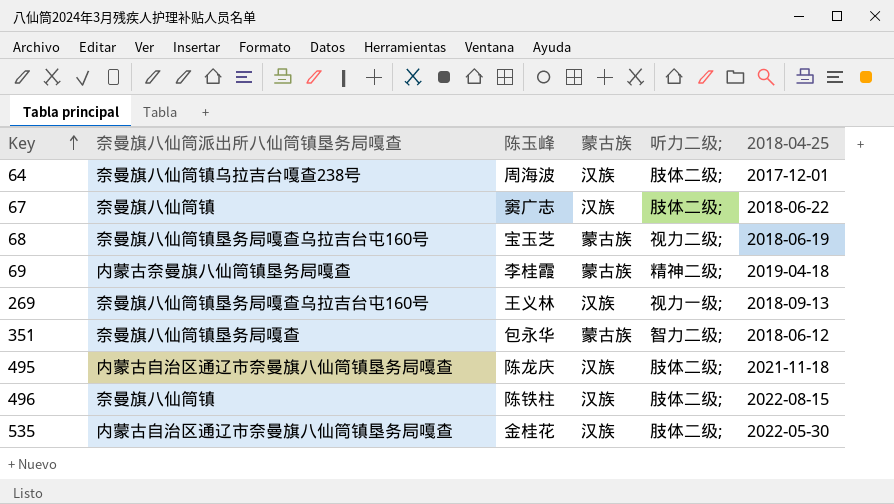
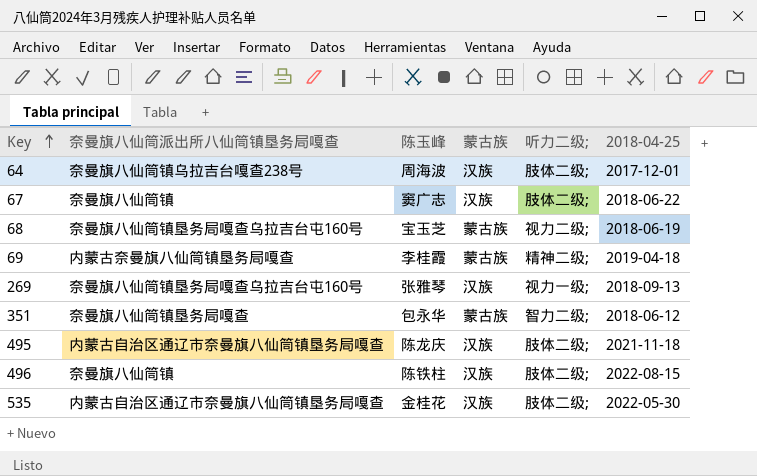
269 | 陈玉峰: 王义林 -> 张雅琴

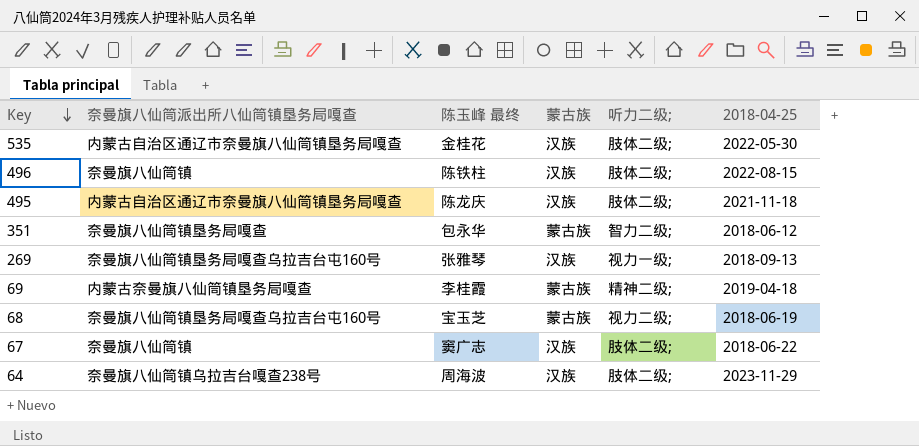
row order: Key ascending -> Key descending
column name: 陈玉峰 -> 陈玉峰 最终
64 | 2018-04-25: 2017-12-01 -> 2023-11-29

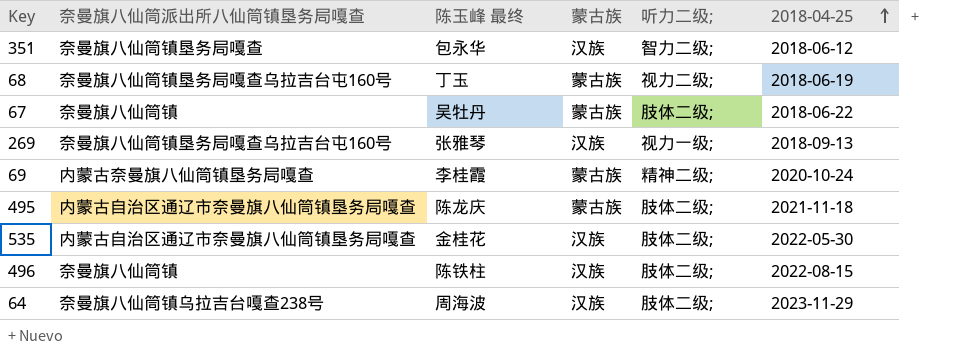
row order: Key descending -> 2018-04-25 ascending
351 | 蒙古族: 蒙古族 -> 汉族
68 | 陈玉峰 最终: 宝玉芝 -> 丁玉
67 | 陈玉峰 最终: 窦广志 -> 吴牡丹
67 | 蒙古族: 汉族 -> 蒙古族
69 | 2018-04-25: 2019-04-18 -> 2020-10-24
495 | 蒙古族: 汉族 -> 蒙古族

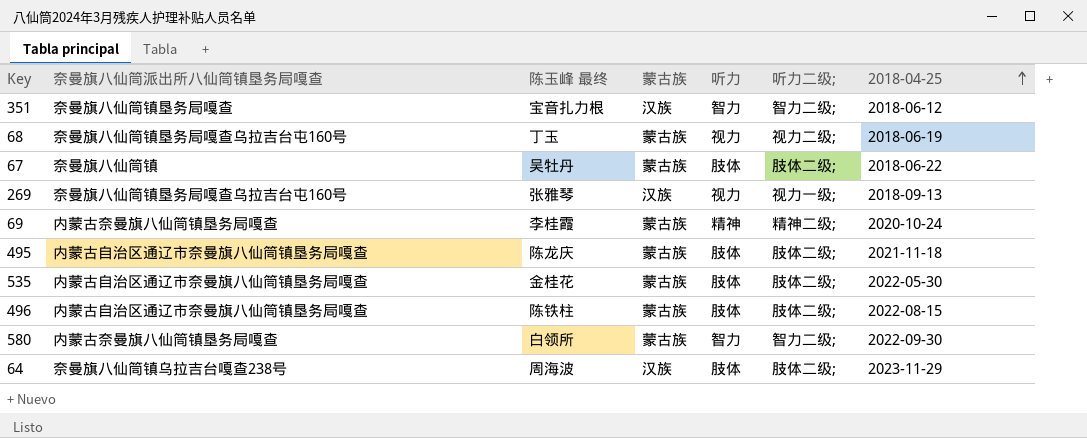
column 听力 | position: none -> 5
351 | 陈玉峰 最终: 包永华 -> 宝音扎力根
535 | 蒙古族: 汉族 -> 蒙古族
496 | 奈曼旗八仙筒派出所八仙筒镇垦务局嘎查: 奈曼旗八仙筒镇 -> 内蒙古自治区通辽市奈曼旗八仙筒镇垦务局嘎查
496 | 蒙古族: 汉族 -> 蒙古族
row 580: none -> 内蒙古奈曼旗八仙筒镇垦务局嘎查 | 白领所 | 蒙古族 | 智力 | 智力二级; | 2022-09-30

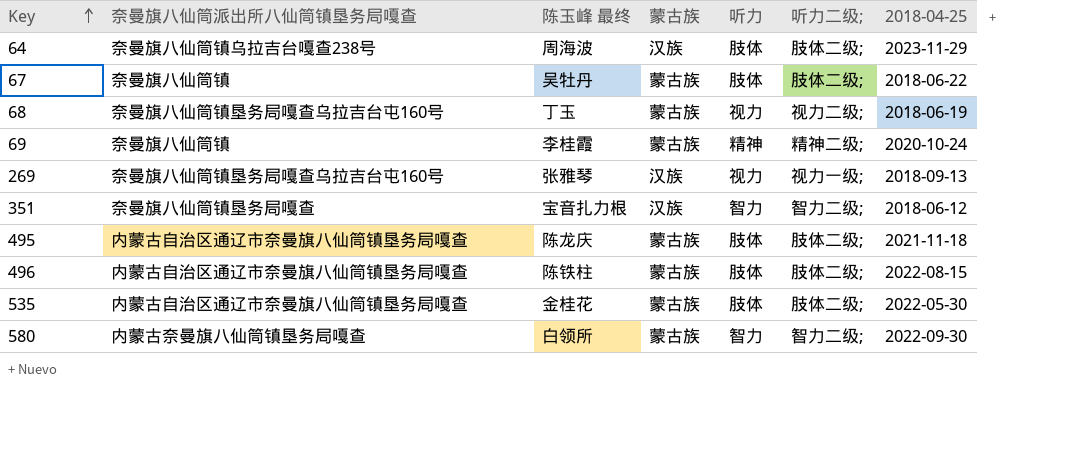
row order: 2018-04-25 ascending -> Key ascending
69 | 奈曼旗八仙筒派出所八仙筒镇垦务局嘎查: 内蒙古奈曼旗八仙筒镇垦务局嘎查 -> 奈曼旗八仙筒镇

